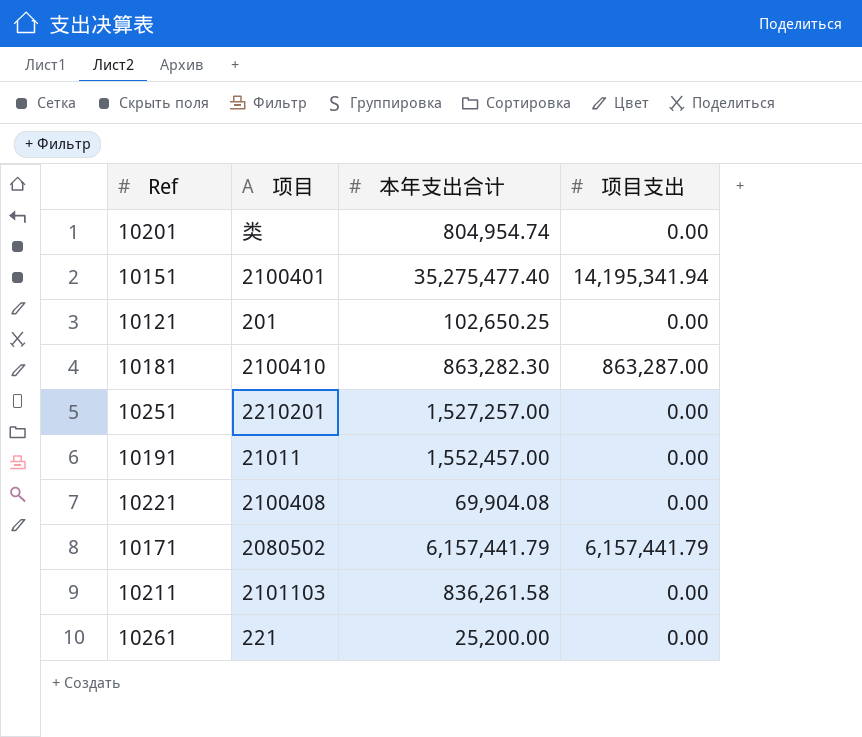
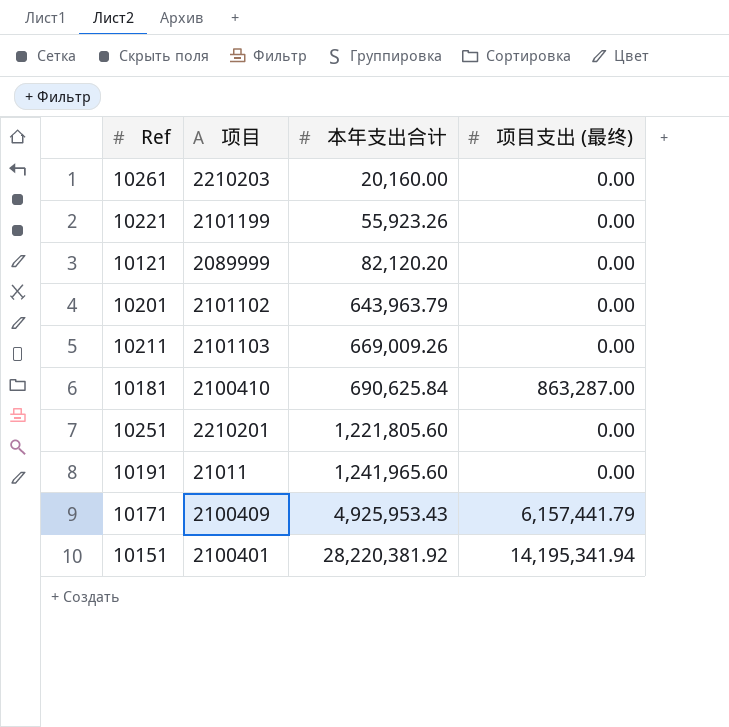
row order: none -> 本年支出合计 ascending
column name: 项目支出 -> 项目支出 (最终)
10261 | 项目: 221 -> 2210203
10261 | 本年支出合计: 25,200.00 -> 20,160.00
10221 | 项目: 2100408 -> 2101199
10221 | 本年支出合计: 69,904.08 -> 55,923.26
10121 | 项目: 201 -> 2089999
10121 | 本年支出合计: 102,650.25 -> 82,120.20
10201 | 项目: 类 -> 2101102
10201 | 本年支出合计: 804,954.74 -> 643,963.79
10211 | 本年支出合计: 836,261.58 -> 669,009.26
10181 | 本年支出合计: 863,282.30 -> 690,625.84
10251 | 本年支出合计: 1,527,257.00 -> 1,221,805.60
10191 | 本年支出合计: 1,552,457.00 -> 1,241,965.60
10171 | 项目: 2080502 -> 2100409
10171 | 本年支出合计: 6,157,441.79 -> 4,925,953.43
10151 | 本年支出合计: 35,275,477.40 -> 28,220,381.92

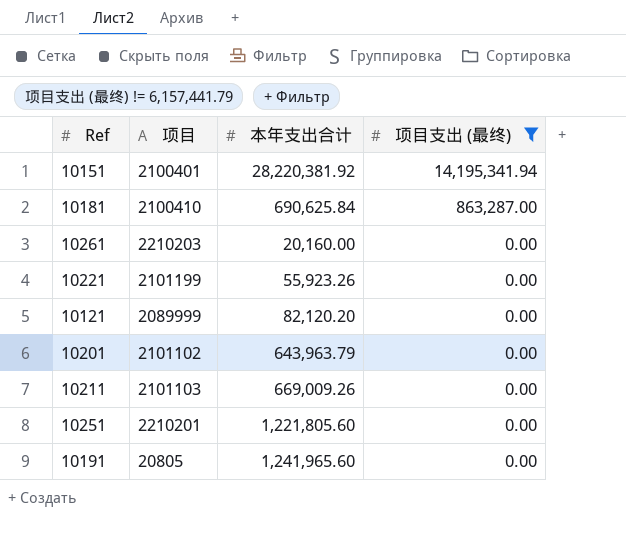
filter: none -> 项目支出 (最终) != 6,157,441.79
row order: 本年支出合计 ascending -> 项目支出 (最终) descending
10191 | 项目: 21011 -> 20805

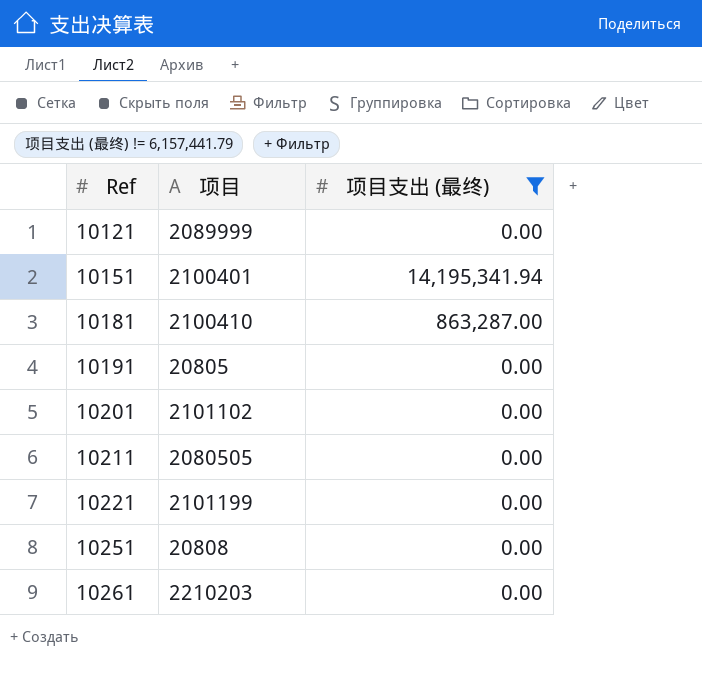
row order: 项目支出 (最终) descending -> Ref ascending
column 本年支出合计 | position: 3 -> none
10211 | 项目: 2101103 -> 2080505
10251 | 项目: 2210201 -> 20808

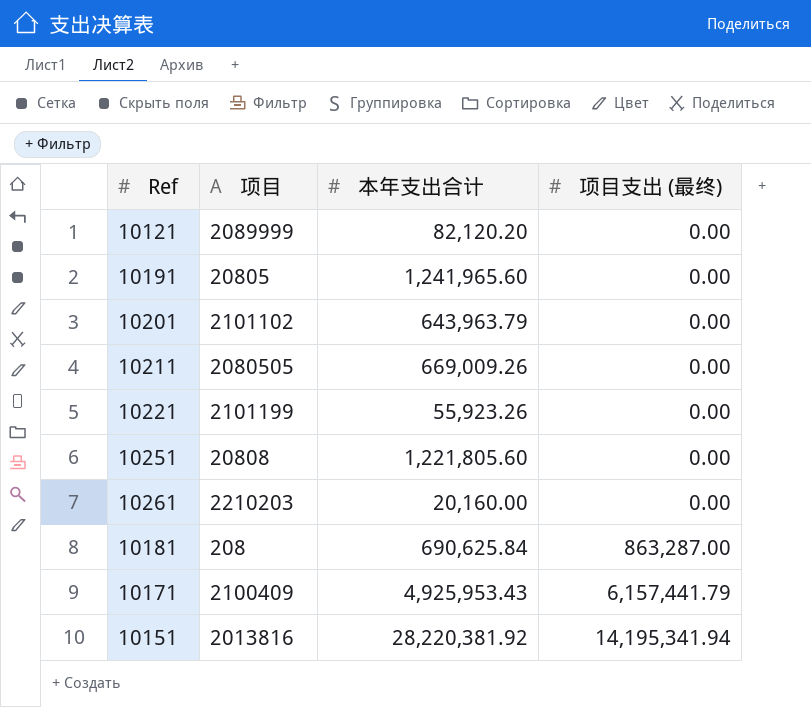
filter: 项目支出 (最终) != 6,157,441.79 -> none
row order: Ref ascending -> 项目支出 (最终) ascending
column 本年支出合计 | position: none -> 3
10181 | 项目: 2100410 -> 208
10151 | 项目: 2100401 -> 2013816

